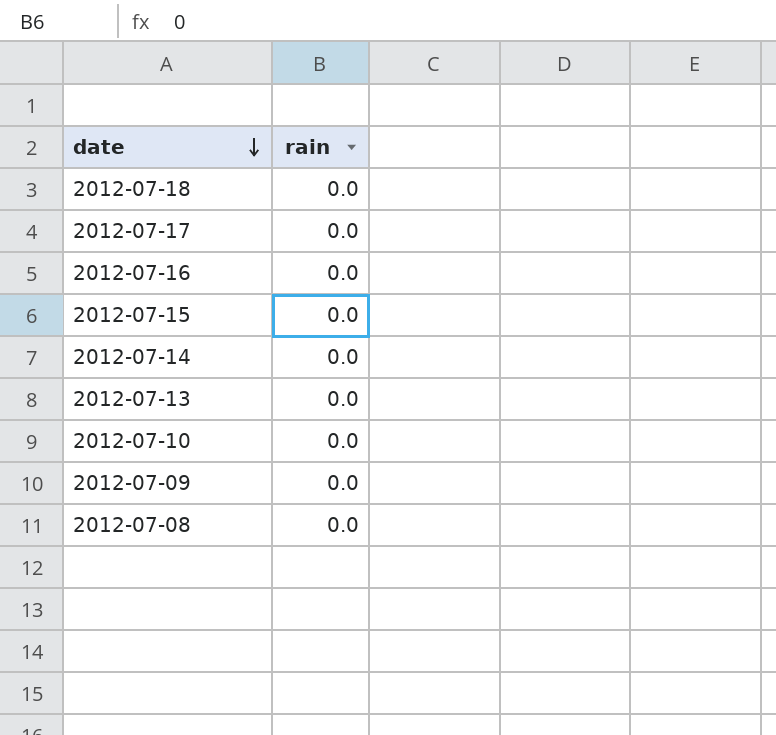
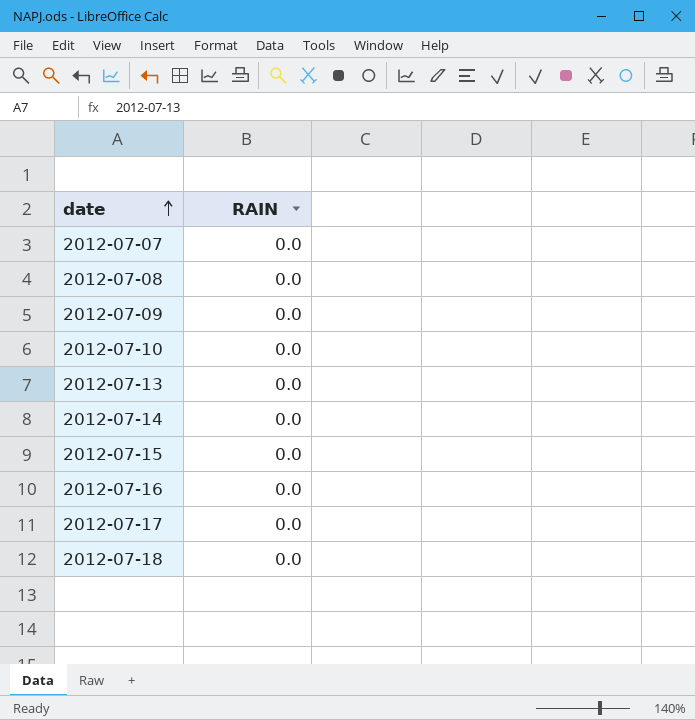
row order: date descending -> date ascending
column name: rain -> RAIN
row 2012-07-07: none -> 0.0

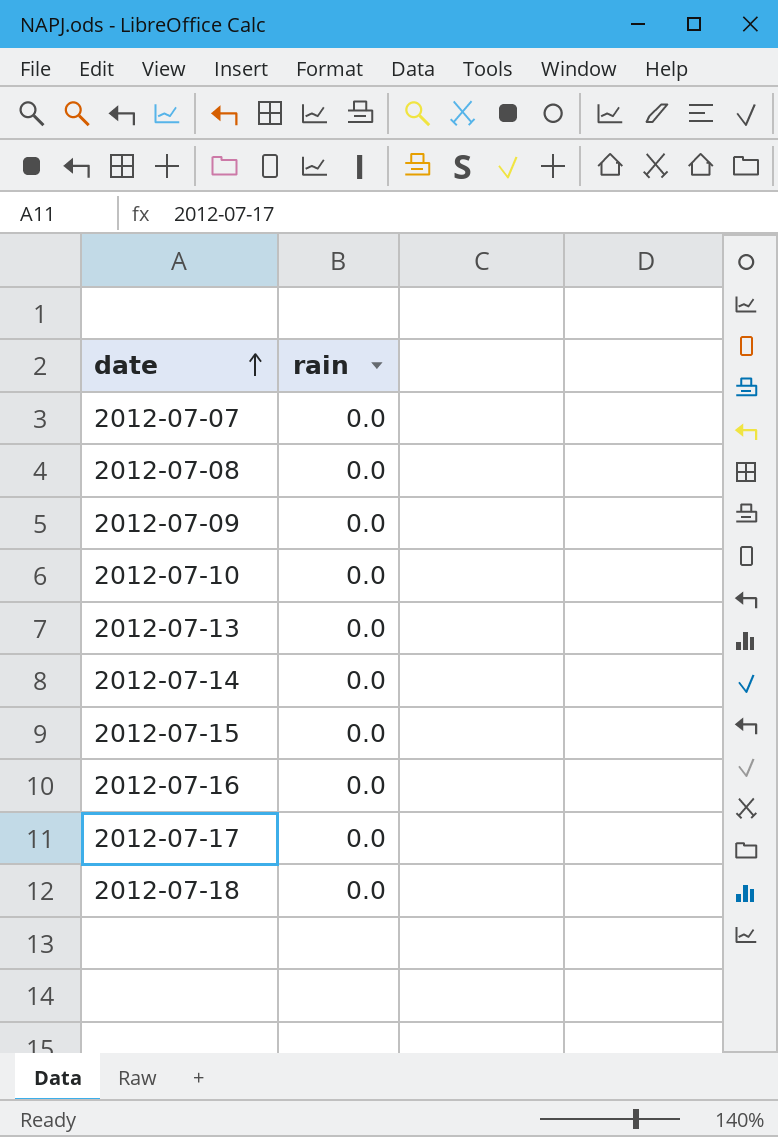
column name: RAIN -> rain

